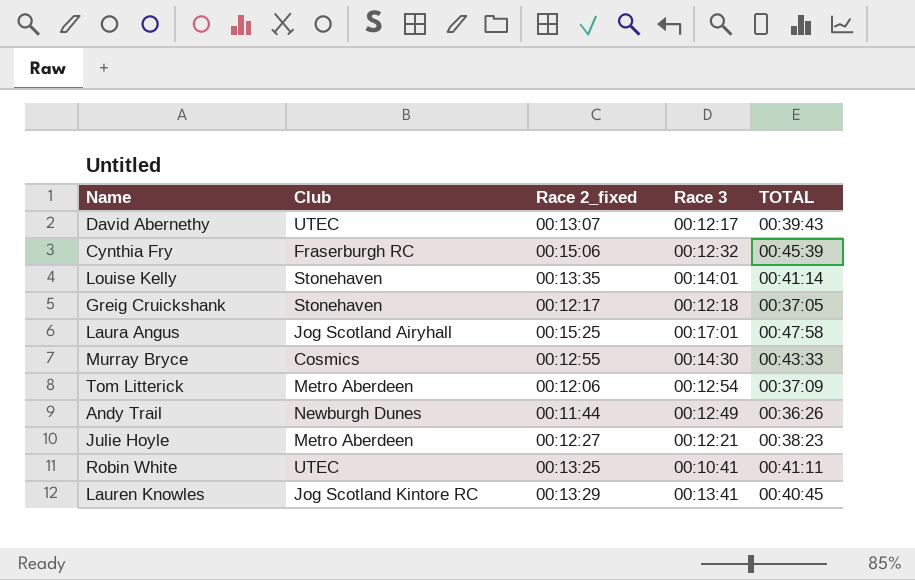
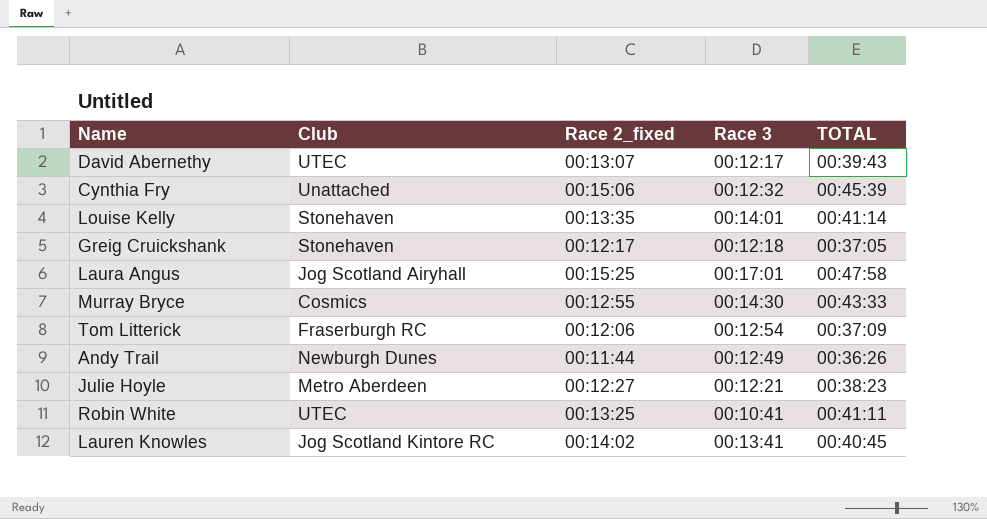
Cynthia Fry | Club: Fraserburgh RC -> Unattached
Tom Litterick | Club: Metro Aberdeen -> Fraserburgh RC
Lauren Knowles | Race 2_fixed: 00:13:29 -> 00:14:02

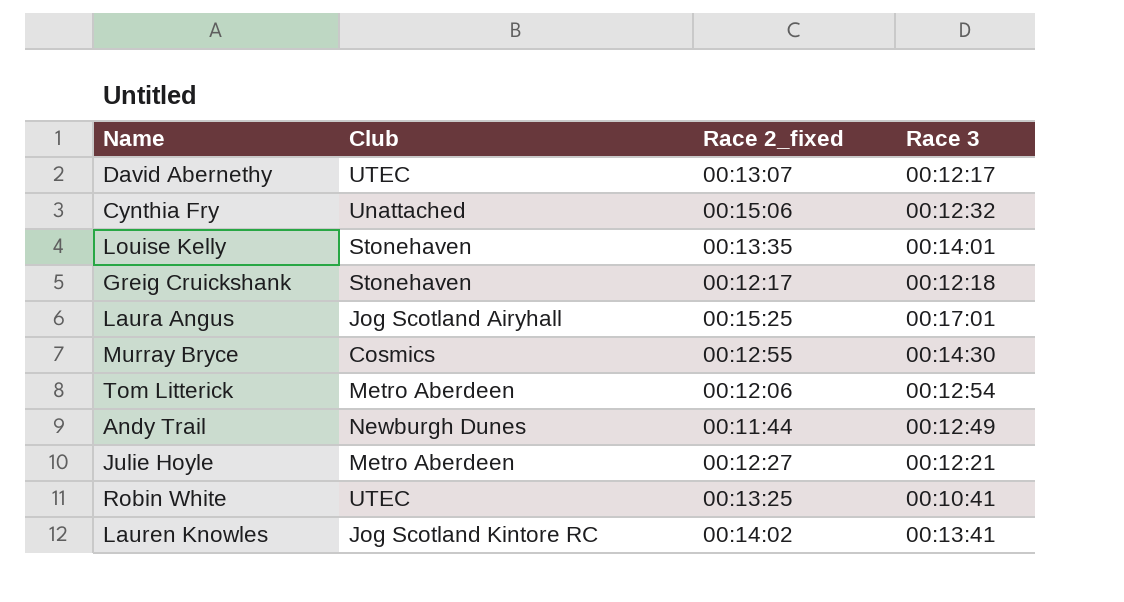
column TOTAL | position: 5 -> none
Tom Litterick | Club: Fraserburgh RC -> Metro Aberdeen

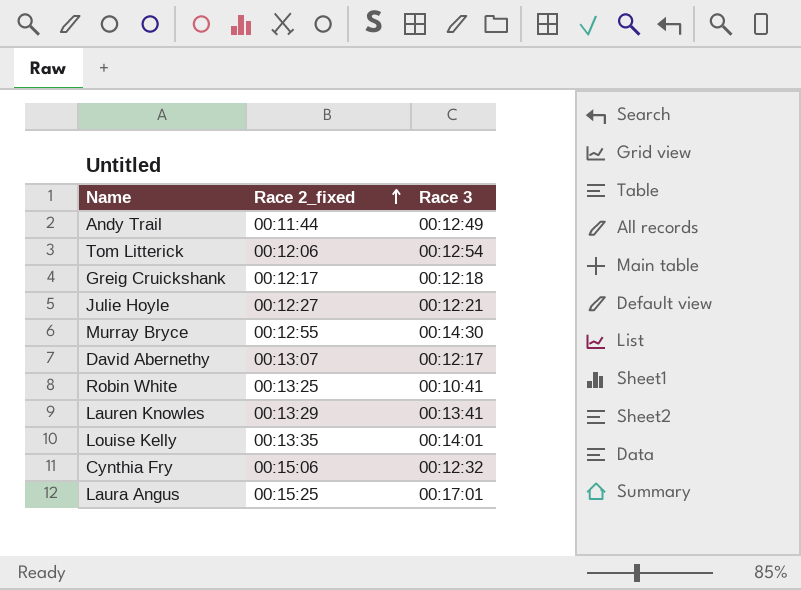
row order: none -> Race 2_fixed ascending
column Club | position: 2 -> none
Lauren Knowles | Race 2_fixed: 00:14:02 -> 00:13:29

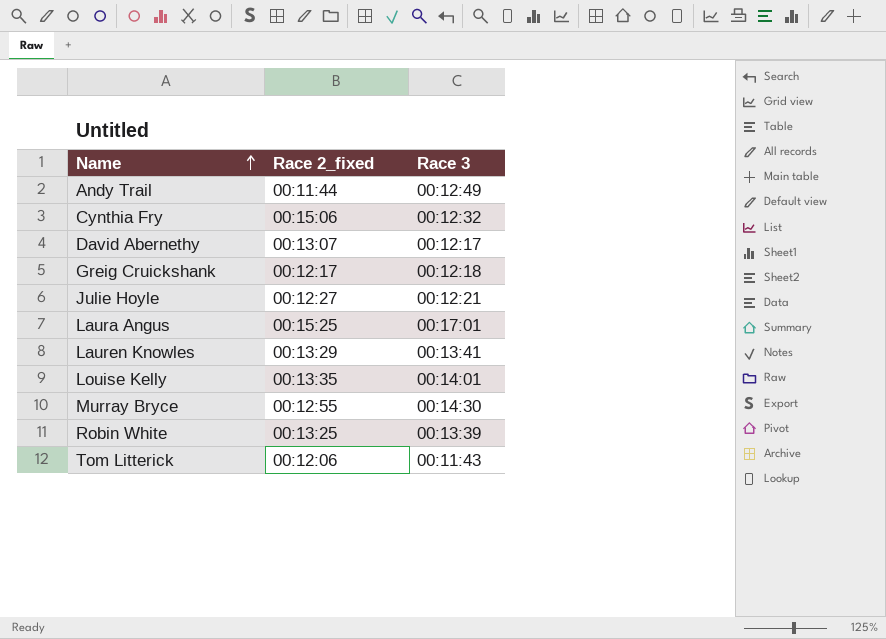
row order: Race 2_fixed ascending -> Name ascending
Robin White | Race 3: 00:10:41 -> 00:13:39
Tom Litterick | Race 3: 00:12:54 -> 00:11:43

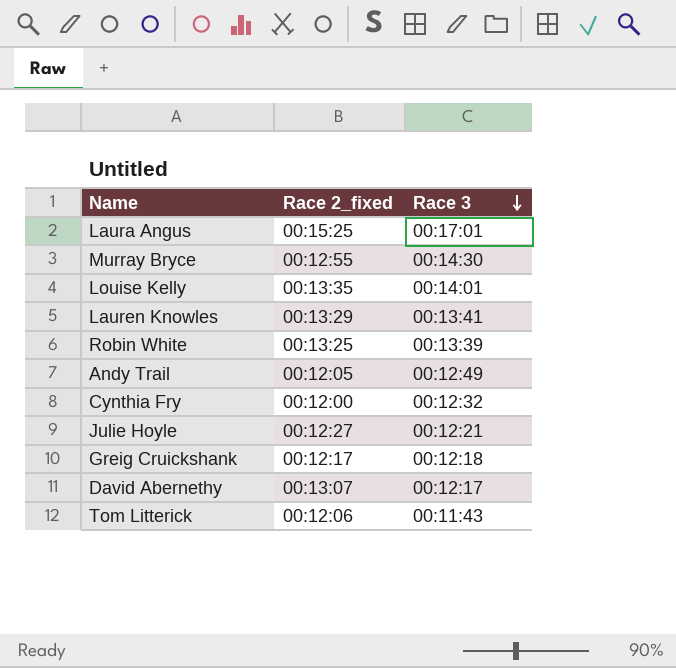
row order: Name ascending -> Race 3 descending
Andy Trail | Race 2_fixed: 00:11:44 -> 00:12:05
Cynthia Fry | Race 2_fixed: 00:15:06 -> 00:12:00

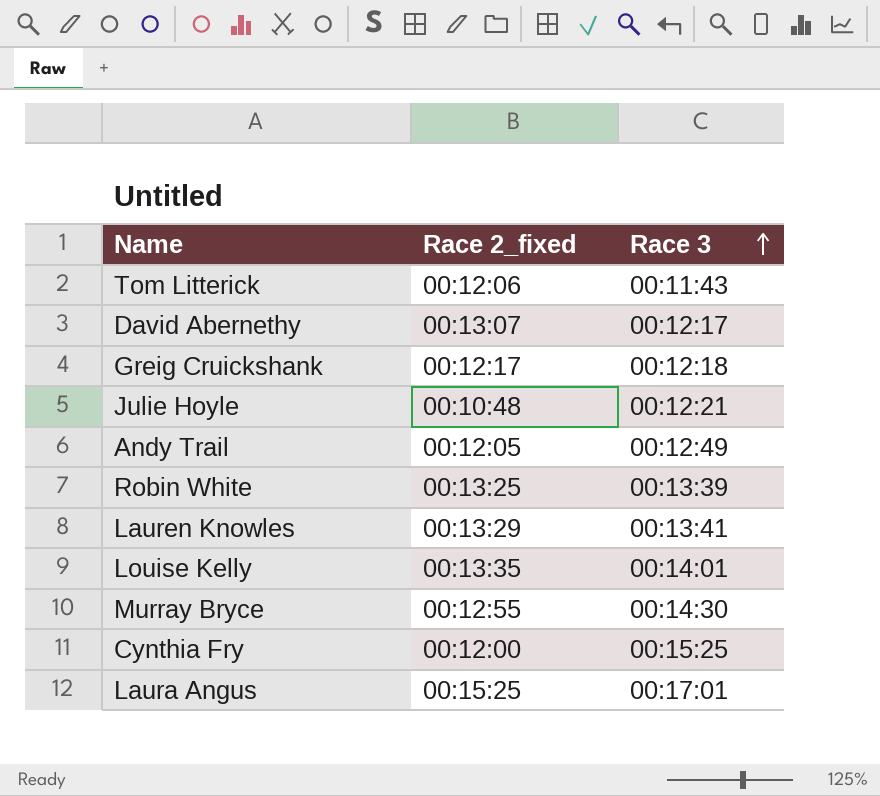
row order: Race 3 descending -> Race 3 ascending
Julie Hoyle | Race 2_fixed: 00:12:27 -> 00:10:48
Cynthia Fry | Race 3: 00:12:32 -> 00:15:25

